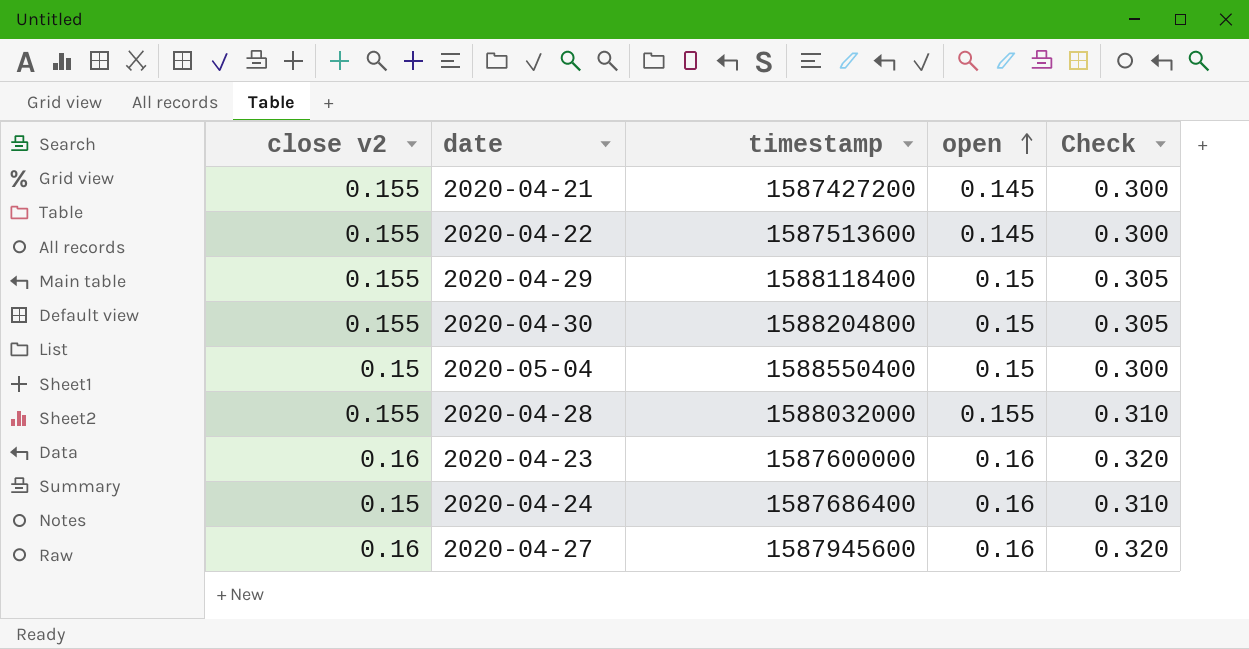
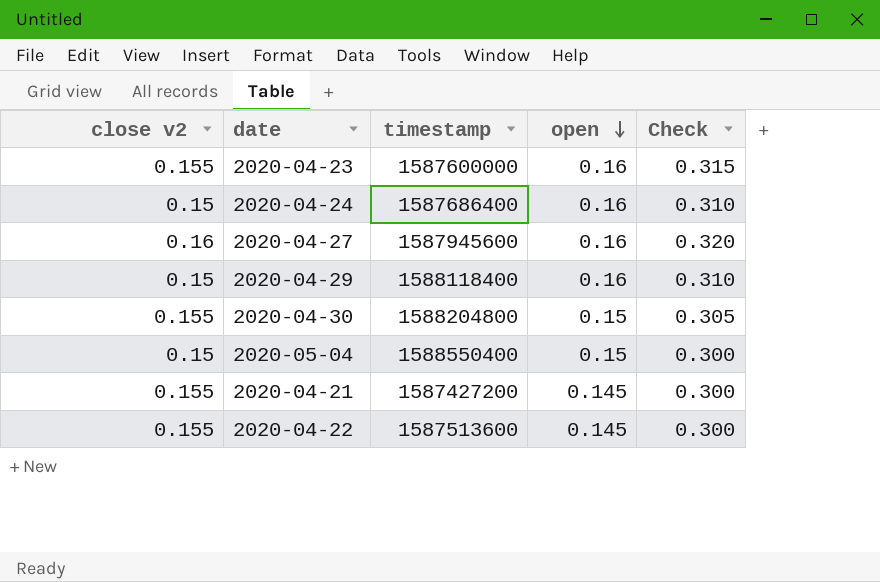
row order: open ascending -> open descending
row 2020-04-28: 0.155 | 1588032000 | 0.155 | 0.310 -> none
2020-04-23 | close v2: 0.16 -> 0.155
2020-04-23 | Check: 0.320 -> 0.315
2020-04-29 | close v2: 0.155 -> 0.15
2020-04-29 | open: 0.15 -> 0.16
2020-04-29 | Check: 0.305 -> 0.310

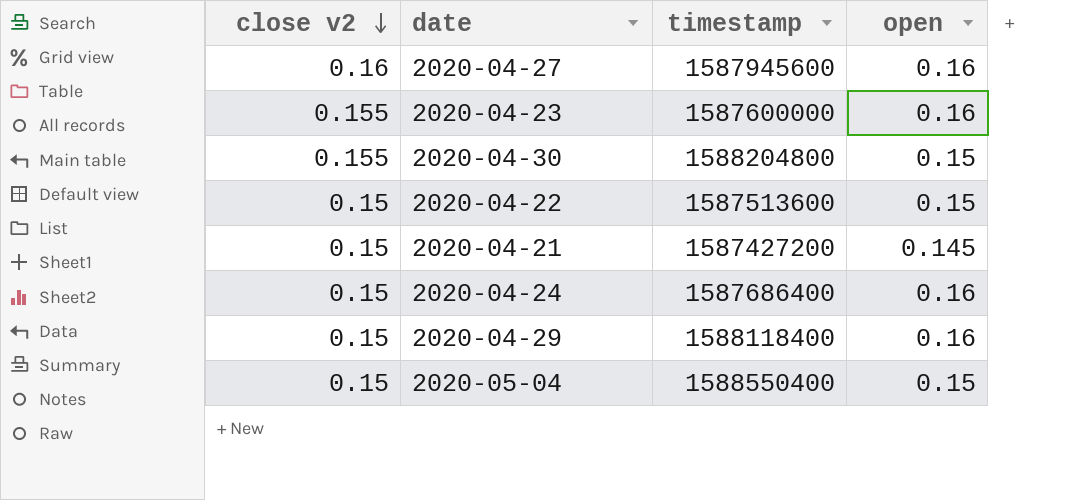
row order: open descending -> close v2 descending
column Check | formula: [close v2] + [open] -> none
2020-04-22 | close v2: 0.155 -> 0.15
2020-04-22 | open: 0.145 -> 0.15
2020-04-21 | close v2: 0.155 -> 0.15

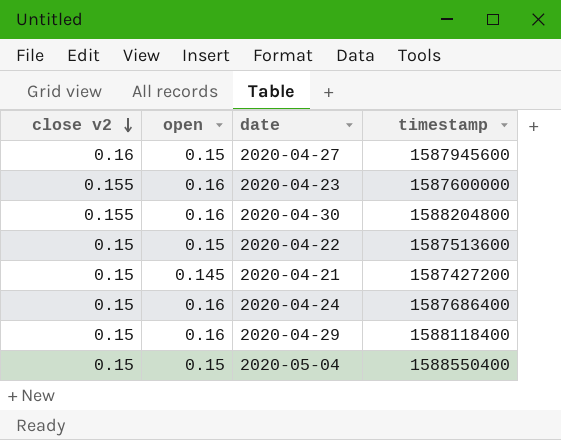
column open | position: 4 -> 2
2020-04-27 | open: 0.16 -> 0.15
2020-04-30 | open: 0.15 -> 0.16

